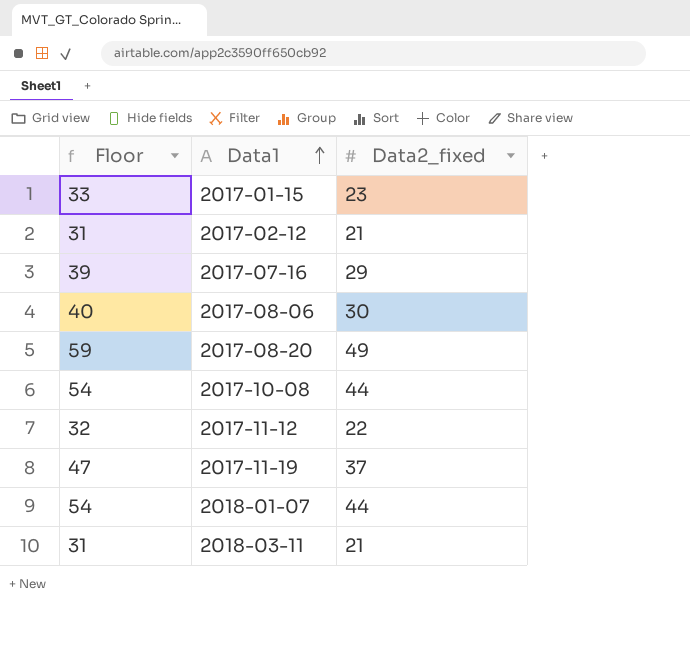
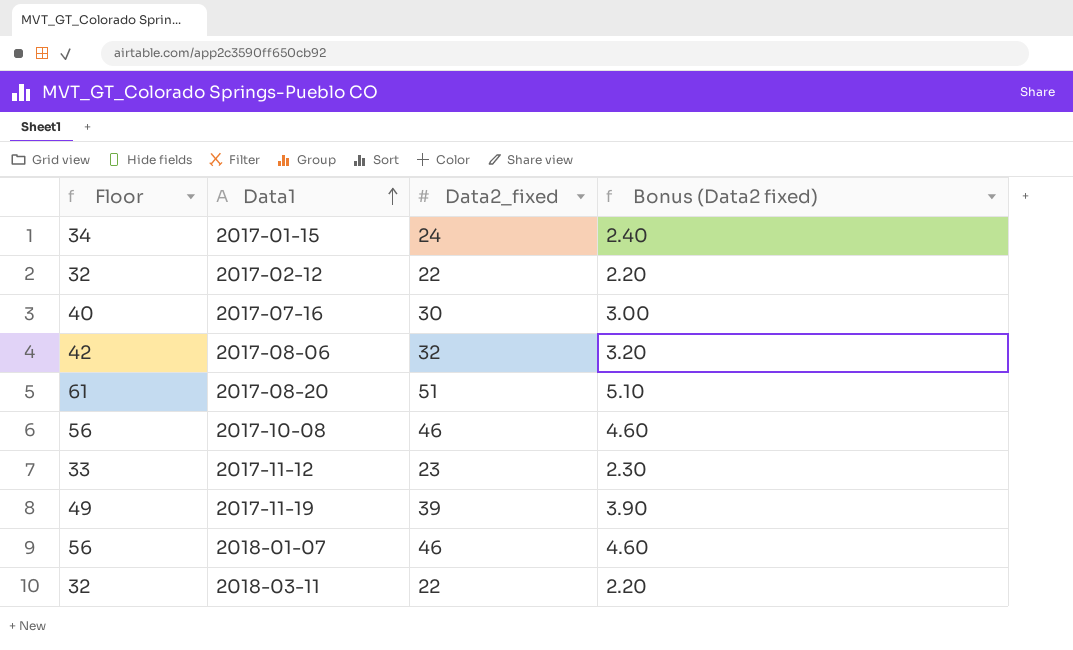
column Bonus (Data2 fixed) | formula: none -> [Data2_fixed] * 0.1
2017-01-15 | Floor: 33 -> 34
2017-01-15 | Data2_fixed: 23 -> 24
2017-02-12 | Floor: 31 -> 32
2017-02-12 | Data2_fixed: 21 -> 22
2017-07-16 | Floor: 39 -> 40
2017-07-16 | Data2_fixed: 29 -> 30
2017-08-06 | Floor: 40 -> 42
2017-08-06 | Data2_fixed: 30 -> 32
2017-08-20 | Floor: 59 -> 61
2017-08-20 | Data2_fixed: 49 -> 51
2017-10-08 | Floor: 54 -> 56
2017-10-08 | Data2_fixed: 44 -> 46
2017-11-12 | Floor: 32 -> 33
2017-11-12 | Data2_fixed: 22 -> 23
2017-11-19 | Floor: 47 -> 49
2017-11-19 | Data2_fixed: 37 -> 39
2018-01-07 | Floor: 54 -> 56
2018-01-07 | Data2_fixed: 44 -> 46
2018-03-11 | Floor: 31 -> 32
2018-03-11 | Data2_fixed: 21 -> 22

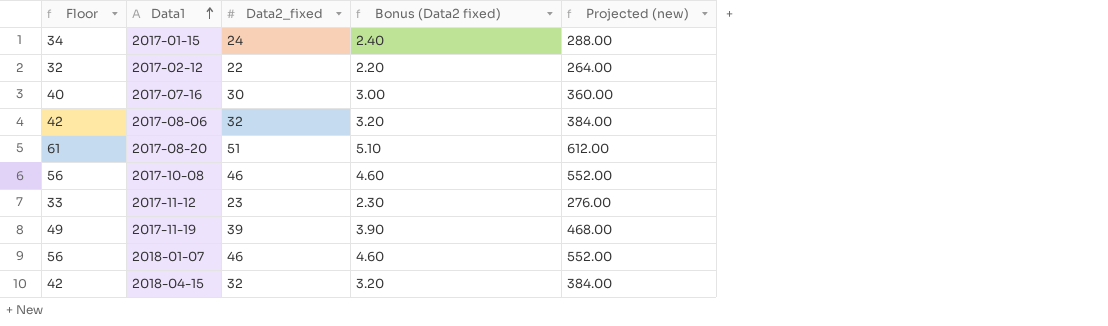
column Projected (new) | formula: none -> [Data2_fixed] * 12
row 2018-03-11: 32 | 22 | 2.20 -> none
row 2018-04-15: none -> 42 | 32 | 3.20 | 384.00

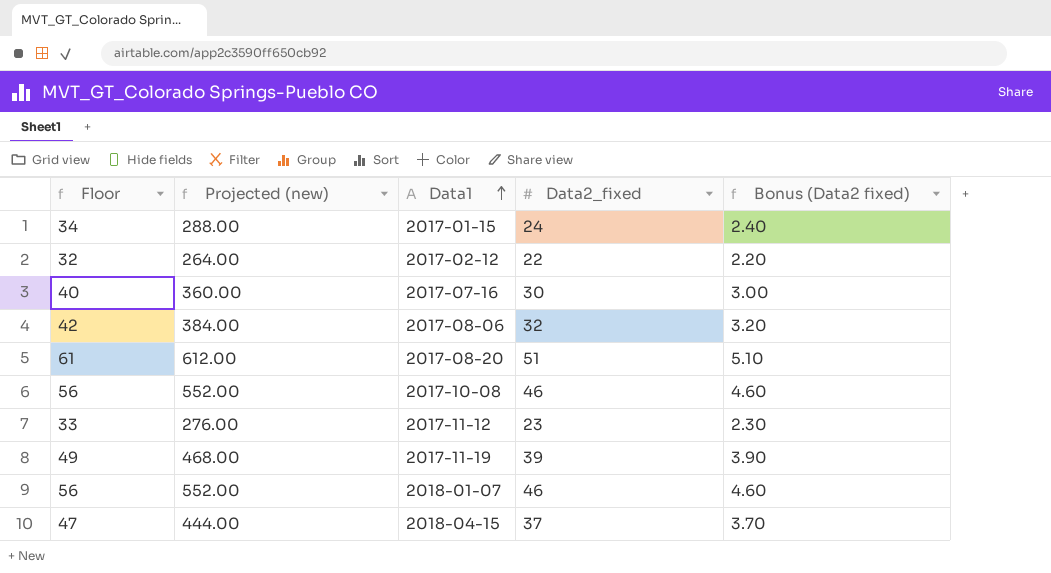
column Projected (new) | position: 5 -> 2
2018-04-15 | Floor: 42 -> 47
2018-04-15 | Projected (new): 384.00 -> 444.00
2018-04-15 | Data2_fixed: 32 -> 37
2018-04-15 | Bonus (Data2 fixed): 3.20 -> 3.70

